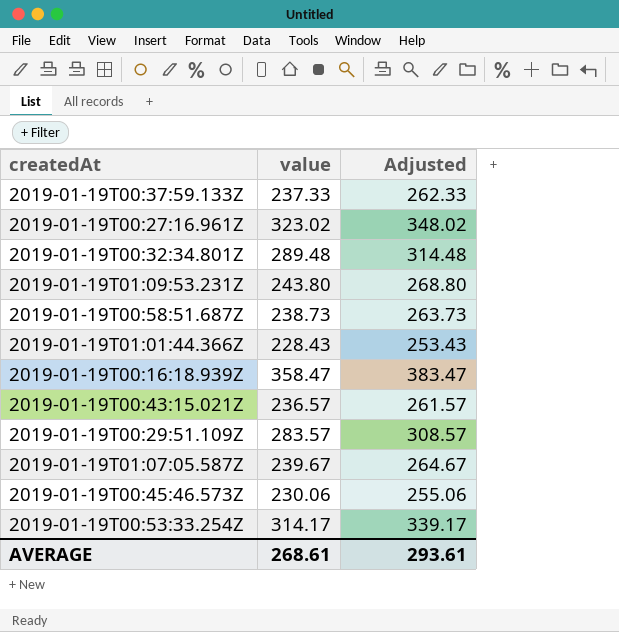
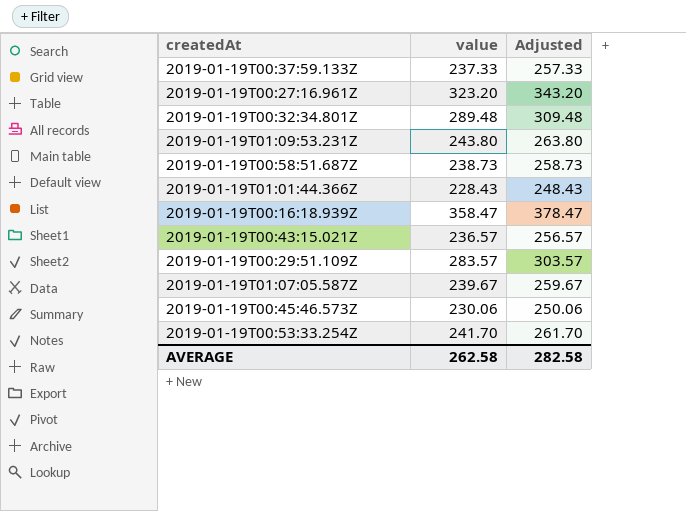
column Adjusted | formula: [value] + 25 -> [value] + 20
2019-01-19T00:27:16.961Z | value: 323.02 -> 323.20
2019-01-19T00:53:33.254Z | value: 314.17 -> 241.70
AVERAGE | value: 268.61 -> 262.58
AVERAGE | Adjusted: 293.61 -> 282.58

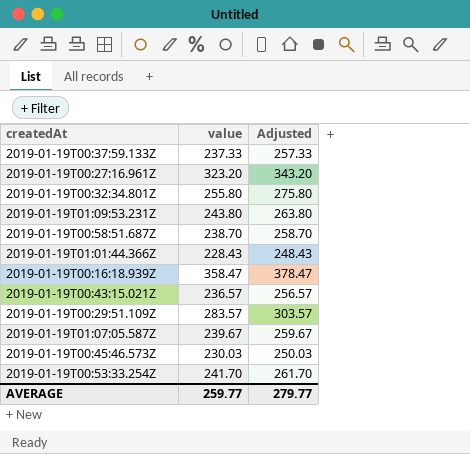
2019-01-19T00:32:34.801Z | value: 289.48 -> 255.80
2019-01-19T00:32:34.801Z | Adjusted: 309.48 -> 275.80
2019-01-19T00:58:51.687Z | value: 238.73 -> 238.70
2019-01-19T00:58:51.687Z | Adjusted: 258.73 -> 258.70
2019-01-19T00:45:46.573Z | value: 230.06 -> 230.03
2019-01-19T00:45:46.573Z | Adjusted: 250.06 -> 250.03
AVERAGE | value: 262.58 -> 259.77
AVERAGE | Adjusted: 282.58 -> 279.77

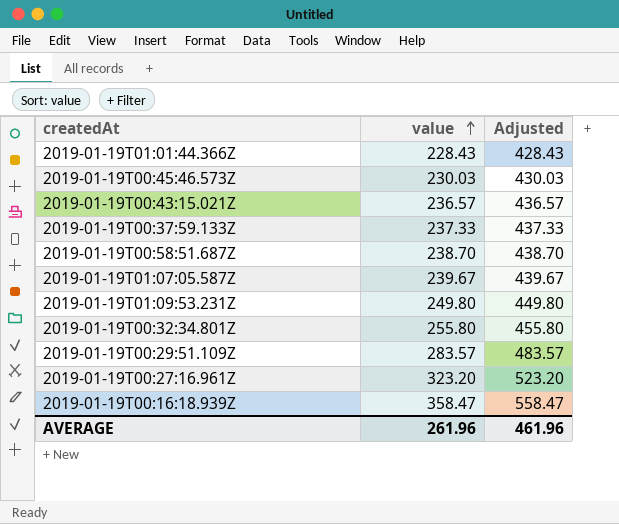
row order: none -> value ascending
column Adjusted | formula: [value] + 20 -> [value] + 200
row 2019-01-19T00:53:33.254Z: 241.70 | 261.70 -> none
2019-01-19T01:09:53.231Z | value: 243.80 -> 249.80
AVERAGE | value: 259.77 -> 261.96
AVERAGE | Adjusted: 279.77 -> 461.96

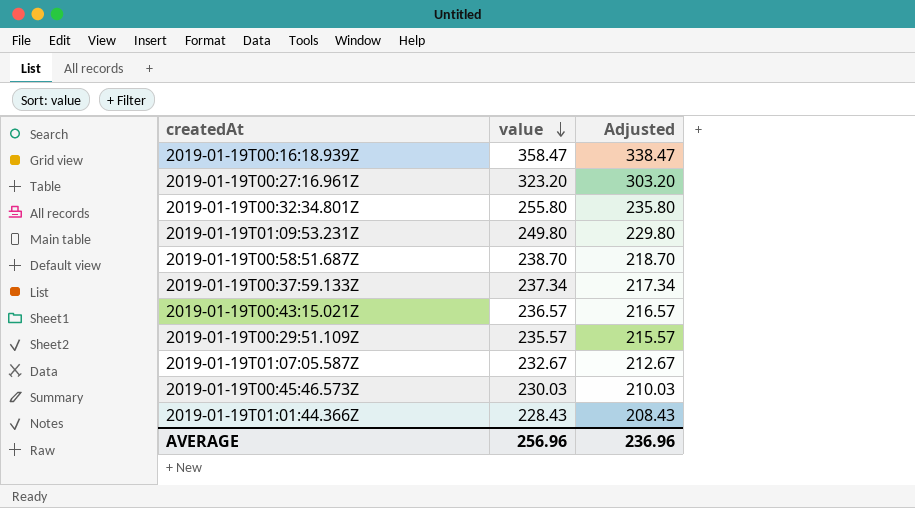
row order: value ascending -> value descending
column Adjusted | formula: [value] + 200 -> [value] - 20
2019-01-19T00:37:59.133Z | value: 237.33 -> 237.34
2019-01-19T00:29:51.109Z | value: 283.57 -> 235.57
2019-01-19T01:07:05.587Z | value: 239.67 -> 232.67
AVERAGE | value: 261.96 -> 256.96
AVERAGE | Adjusted: 461.96 -> 236.96

